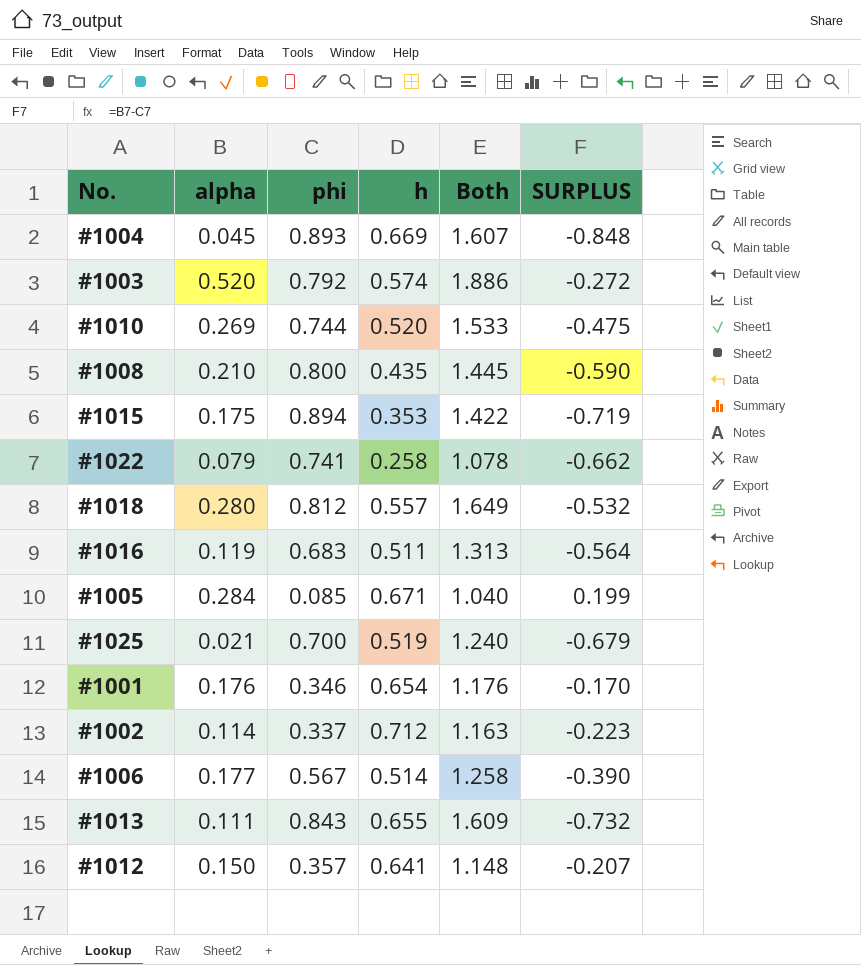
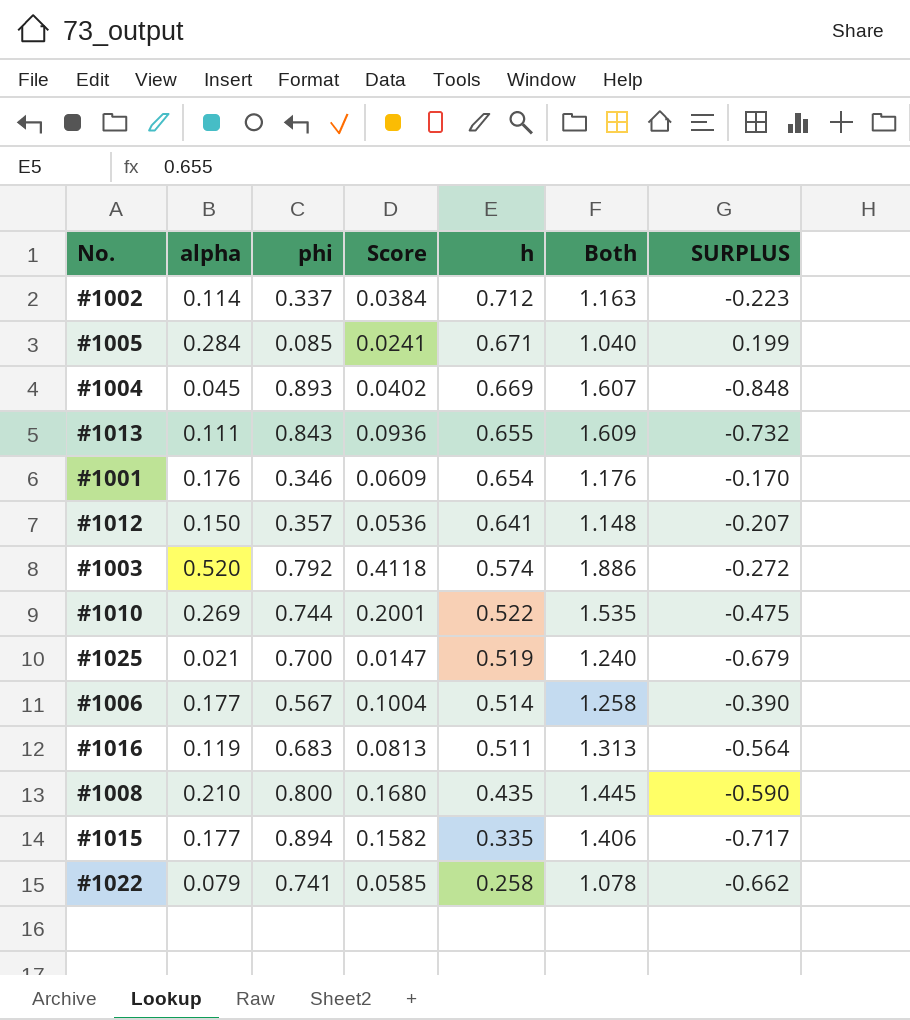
row order: none -> h descending
column Score | formula: none -> [alpha] * [phi]
row #1018: 0.280 | 0.812 | 0.557 | 1.649 | -0.532 -> none
#1010 | h: 0.520 -> 0.522
#1010 | Both: 1.533 -> 1.535
#1015 | alpha: 0.175 -> 0.177
#1015 | h: 0.353 -> 0.335
#1015 | Both: 1.422 -> 1.406
#1015 | SURPLUS: -0.719 -> -0.717

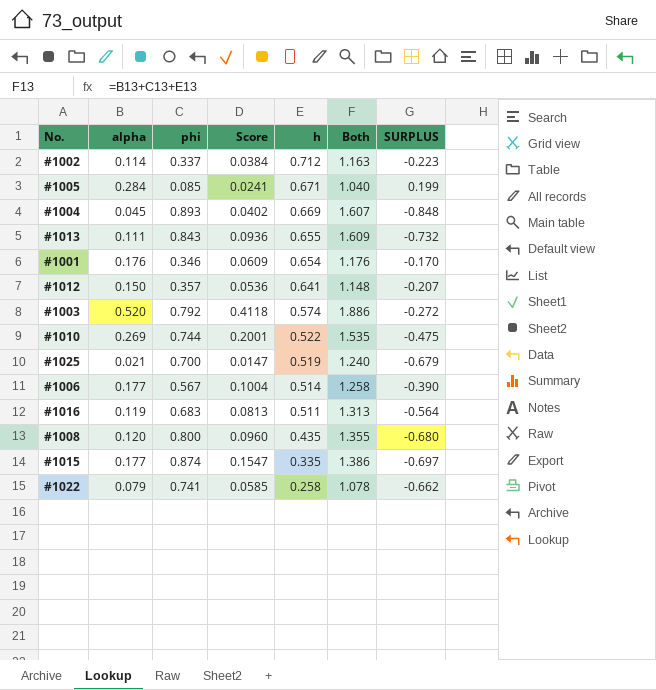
#1008 | alpha: 0.210 -> 0.120
#1008 | Score: 0.1680 -> 0.0960
#1008 | Both: 1.445 -> 1.355
#1008 | SURPLUS: -0.590 -> -0.680
#1015 | phi: 0.894 -> 0.874
#1015 | Score: 0.1582 -> 0.1547
#1015 | Both: 1.406 -> 1.386
#1015 | SURPLUS: -0.717 -> -0.697

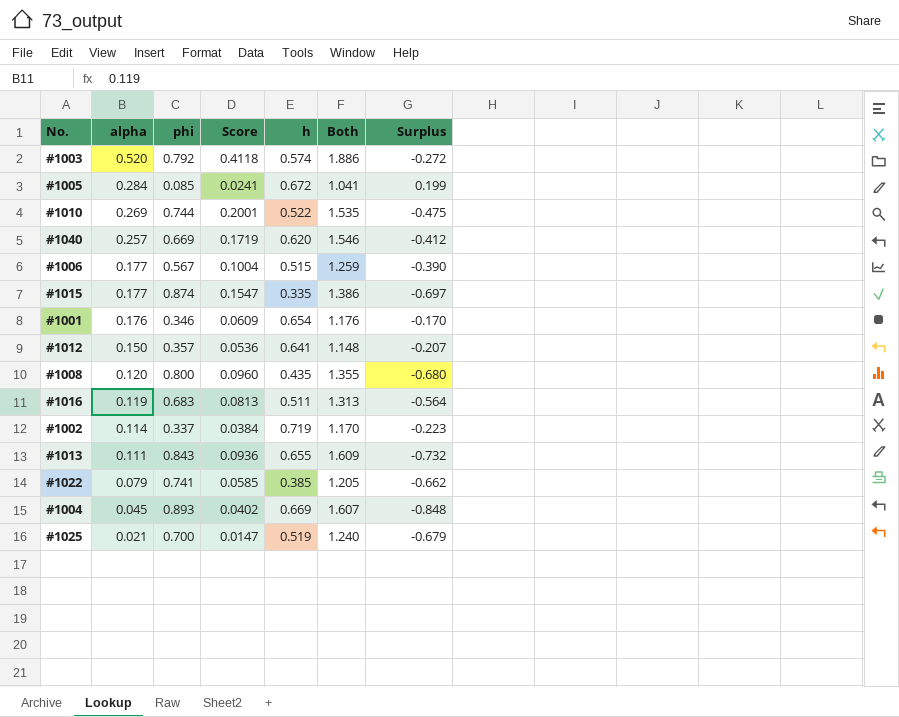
row order: h descending -> alpha descending
column name: SURPLUS -> Surplus
#1005 | h: 0.671 -> 0.672
#1005 | Both: 1.040 -> 1.041
row #1040: none -> 0.257 | 0.669 | 0.1719 | 0.620 | 1.546 | -0.412
#1006 | h: 0.514 -> 0.515
#1006 | Both: 1.258 -> 1.259
#1002 | h: 0.712 -> 0.719
#1002 | Both: 1.163 -> 1.170
#1022 | h: 0.258 -> 0.385
#1022 | Both: 1.078 -> 1.205

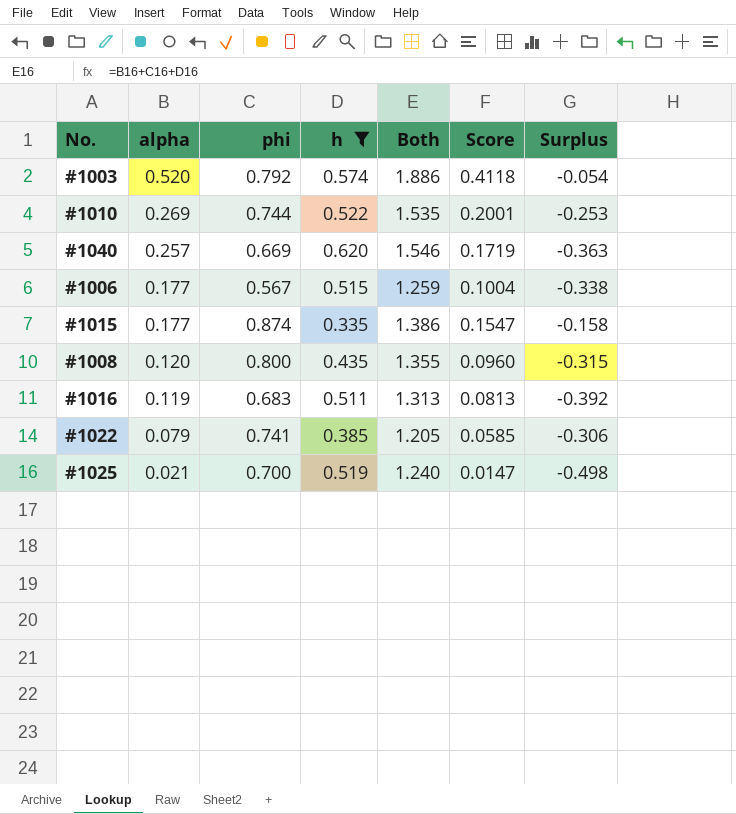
filter: none -> h <= 0.620
column Score | position: 4 -> 6
column Surplus | formula: [alpha] - [phi] -> [alpha] - [h]

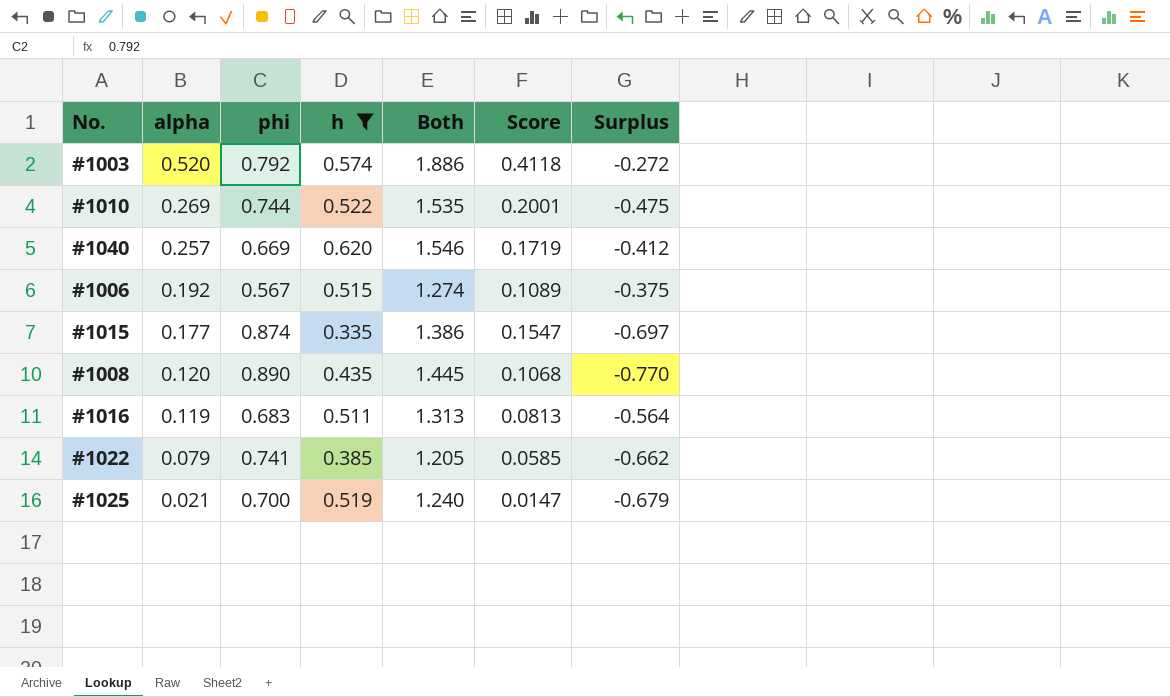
column Surplus | formula: [alpha] - [h] -> [alpha] - [phi]
#1006 | alpha: 0.177 -> 0.192
#1006 | Both: 1.259 -> 1.274
#1006 | Score: 0.1004 -> 0.1089
#1008 | phi: 0.800 -> 0.890
#1008 | Both: 1.355 -> 1.445
#1008 | Score: 0.0960 -> 0.1068

